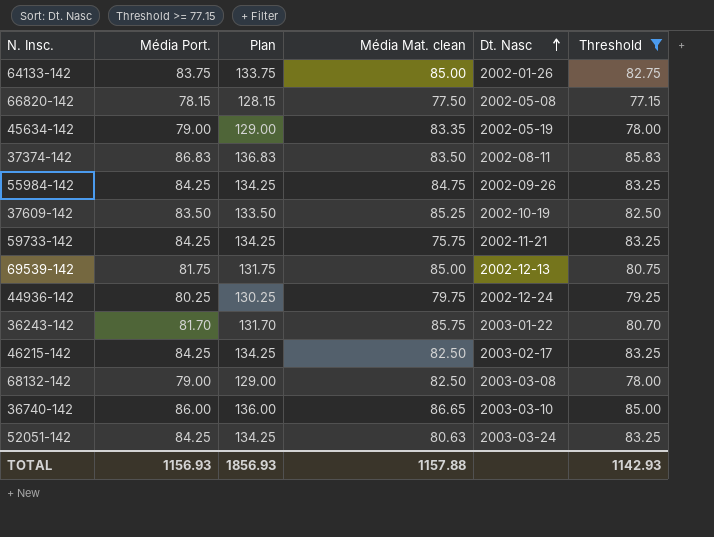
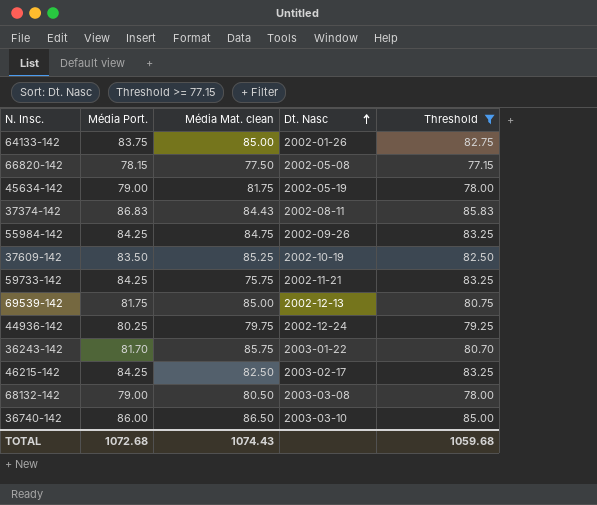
column Plan | formula: [Média Port.] + 50 -> none
row 52051-142: 84.25 | 134.25 | 80.63 | 2003-03-24 | 83.25 -> none
45634-142 | Média Mat. clean: 83.35 -> 81.75
37374-142 | Média Mat. clean: 83.50 -> 84.43
68132-142 | Média Mat. clean: 82.50 -> 80.50
36740-142 | Média Mat. clean: 86.65 -> 86.50
TOTAL | Média Port.: 1156.93 -> 1072.68
TOTAL | Média Mat. clean: 1157.88 -> 1074.43
TOTAL | Threshold: 1142.93 -> 1059.68

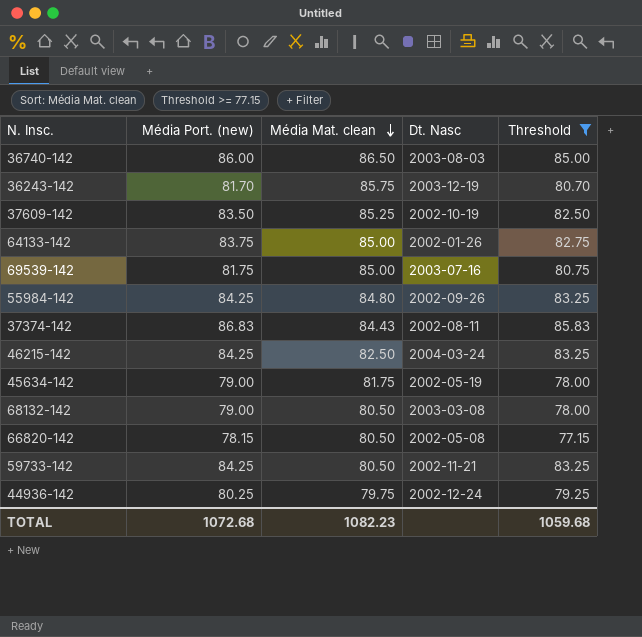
row order: Dt. Nasc ascending -> Média Mat. clean descending
column name: Média Port. -> Média Port. (new)
36740-142 | Dt. Nasc: 2003-03-10 -> 2003-08-03
36243-142 | Dt. Nasc: 2003-01-22 -> 2003-12-19
69539-142 | Dt. Nasc: 2002-12-13 -> 2003-07-16
55984-142 | Média Mat. clean: 84.75 -> 84.80
46215-142 | Dt. Nasc: 2003-02-17 -> 2004-03-24
66820-142 | Média Mat. clean: 77.50 -> 80.50
59733-142 | Média Mat. clean: 75.75 -> 80.50
TOTAL | Média Mat. clean: 1074.43 -> 1082.23

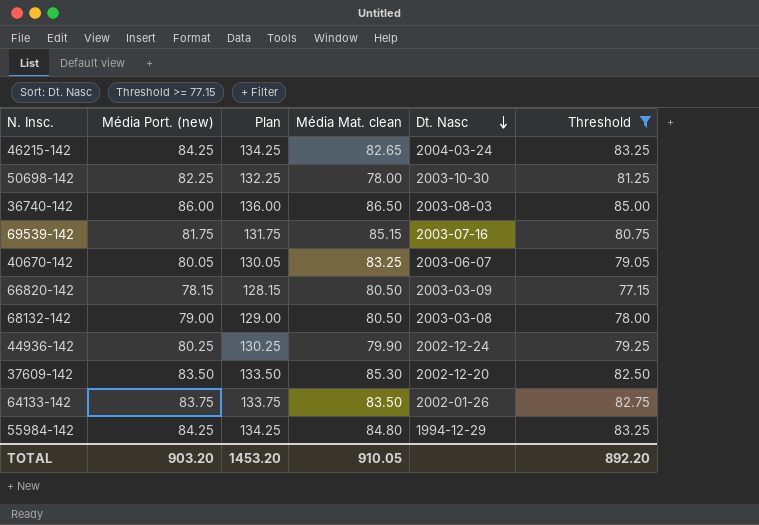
row order: Média Mat. clean descending -> Dt. Nasc descending
column Plan | formula: none -> [Média Port. (new)] + 50
row 36243-142: 81.70 | 85.75 | 2003-12-19 | 80.70 -> none
row 37374-142: 86.83 | 84.43 | 2002-08-11 | 85.83 -> none
row 45634-142: 79.00 | 81.75 | 2002-05-19 | 78.00 -> none
row 59733-142: 84.25 | 80.50 | 2002-11-21 | 83.25 -> none
46215-142 | Média Mat. clean: 82.50 -> 82.65
row 50698-142: none -> 82.25 | 132.25 | 78.00 | 2003-10-30 | 81.25
69539-142 | Média Mat. clean: 85.00 -> 85.15
row 40670-142: none -> 80.05 | 130.05 | 83.25 | 2003-06-07 | 79.05
66820-142 | Dt. Nasc: 2002-05-08 -> 2003-03-09
44936-142 | Média Mat. clean: 79.75 -> 79.90
37609-142 | Média Mat. clean: 85.25 -> 85.30
37609-142 | Dt. Nasc: 2002-10-19 -> 2002-12-20
64133-142 | Média Mat. clean: 85.00 -> 83.50
55984-142 | Dt. Nasc: 2002-09-26 -> 1994-12-29
TOTAL | Média Port. (new): 1072.68 -> 903.20
TOTAL | Média Mat. clean: 1082.23 -> 910.05
TOTAL | Threshold: 1059.68 -> 892.20

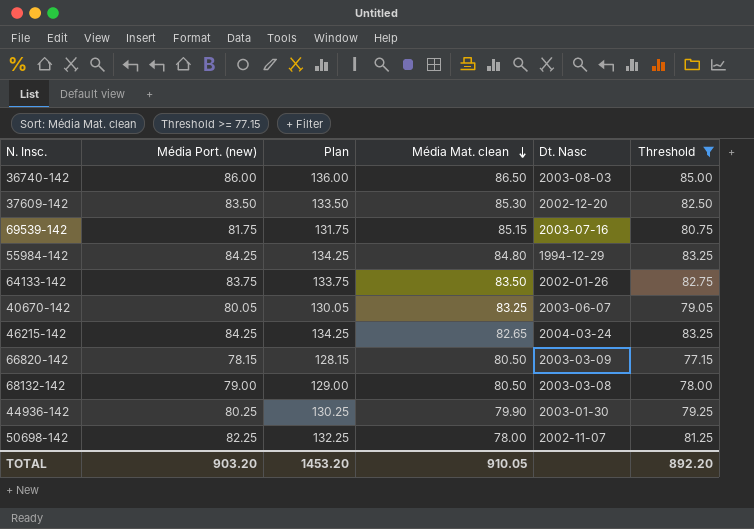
row order: Dt. Nasc descending -> Média Mat. clean descending
44936-142 | Dt. Nasc: 2002-12-24 -> 2003-01-30
50698-142 | Dt. Nasc: 2003-10-30 -> 2002-11-07

